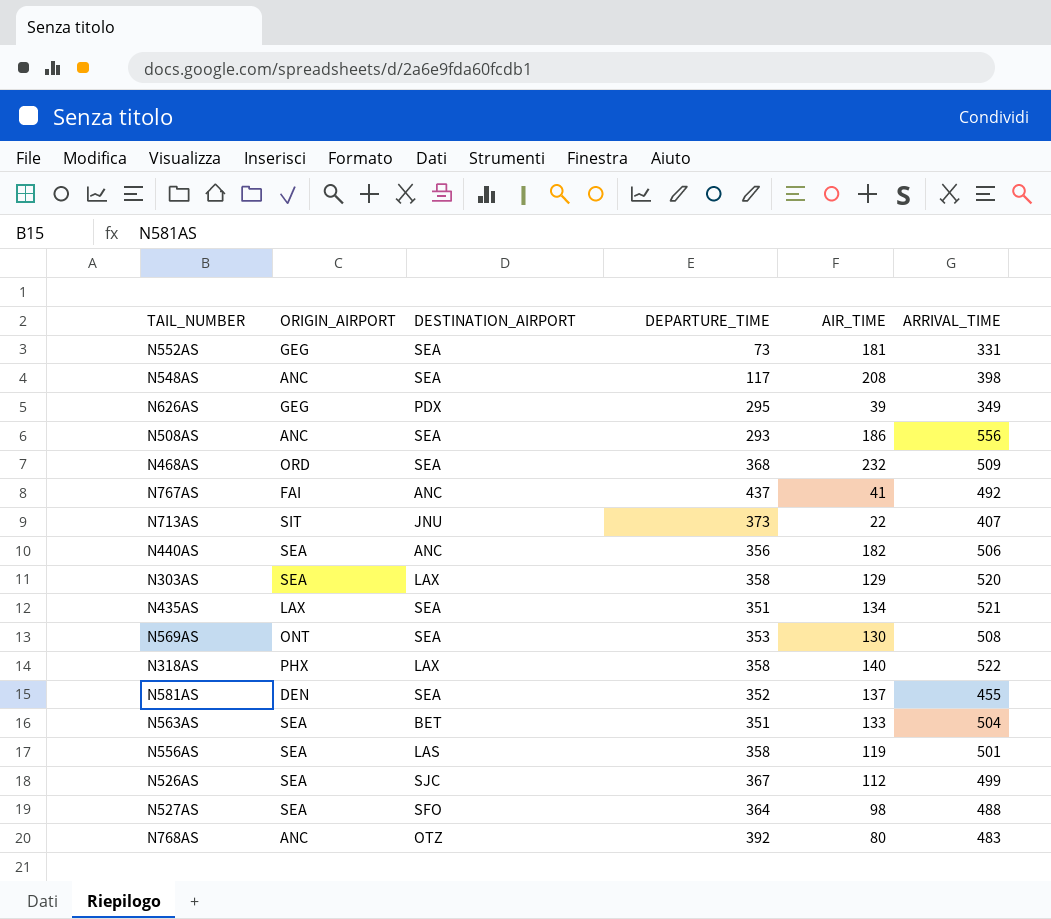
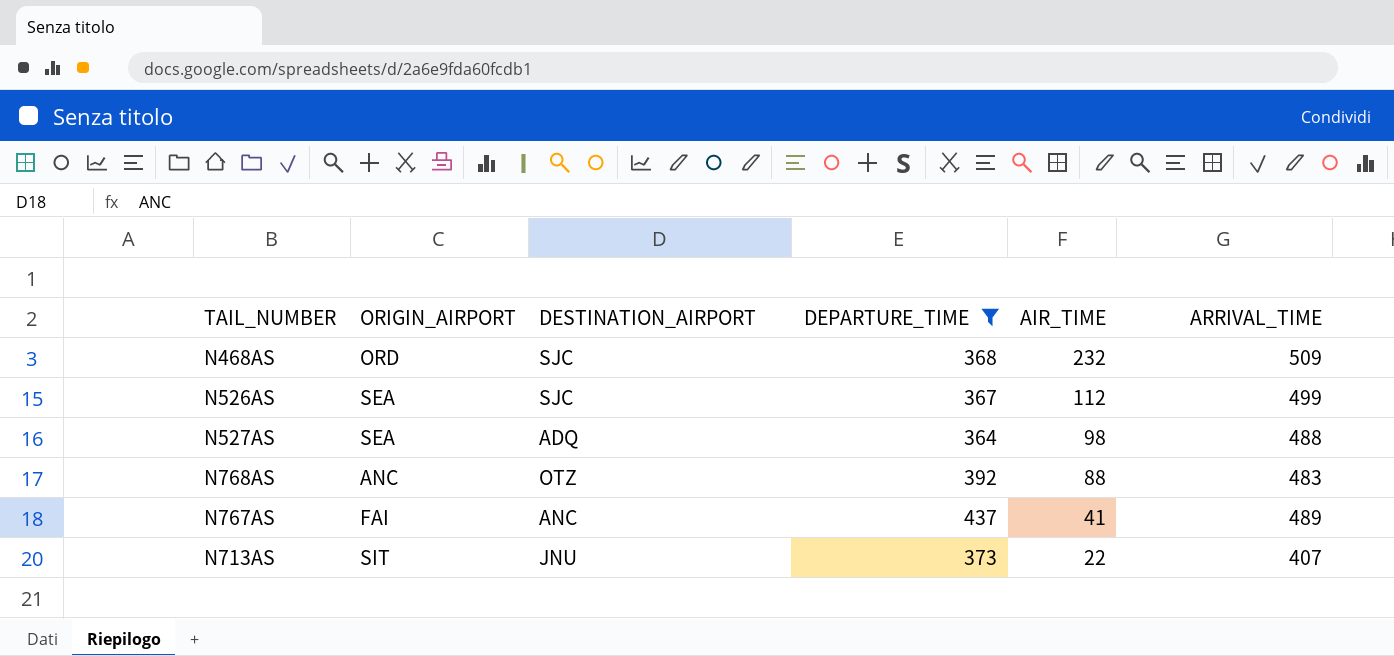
filter: none -> DEPARTURE_TIME >= 364
row order: none -> AIR_TIME descending
N468AS | DESTINATION_AIRPORT: SEA -> SJC
N527AS | DESTINATION_AIRPORT: SFO -> ADQ
N768AS | AIR_TIME: 80 -> 88
N767AS | ARRIVAL_TIME: 492 -> 489

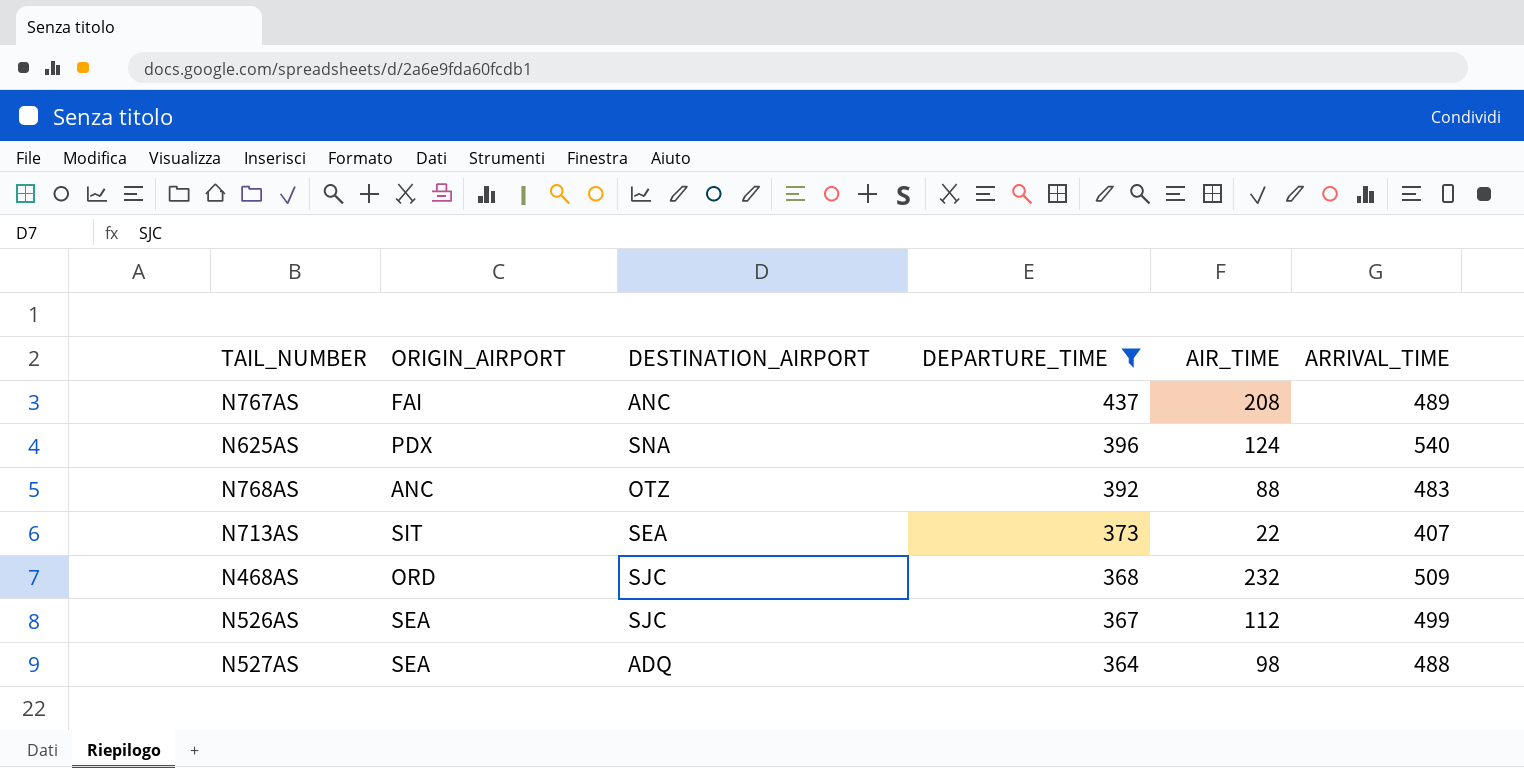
row order: AIR_TIME descending -> DEPARTURE_TIME descending
N767AS | AIR_TIME: 41 -> 208
row N625AS: none -> PDX | SNA | 396 | 124 | 540
N713AS | DESTINATION_AIRPORT: JNU -> SEA

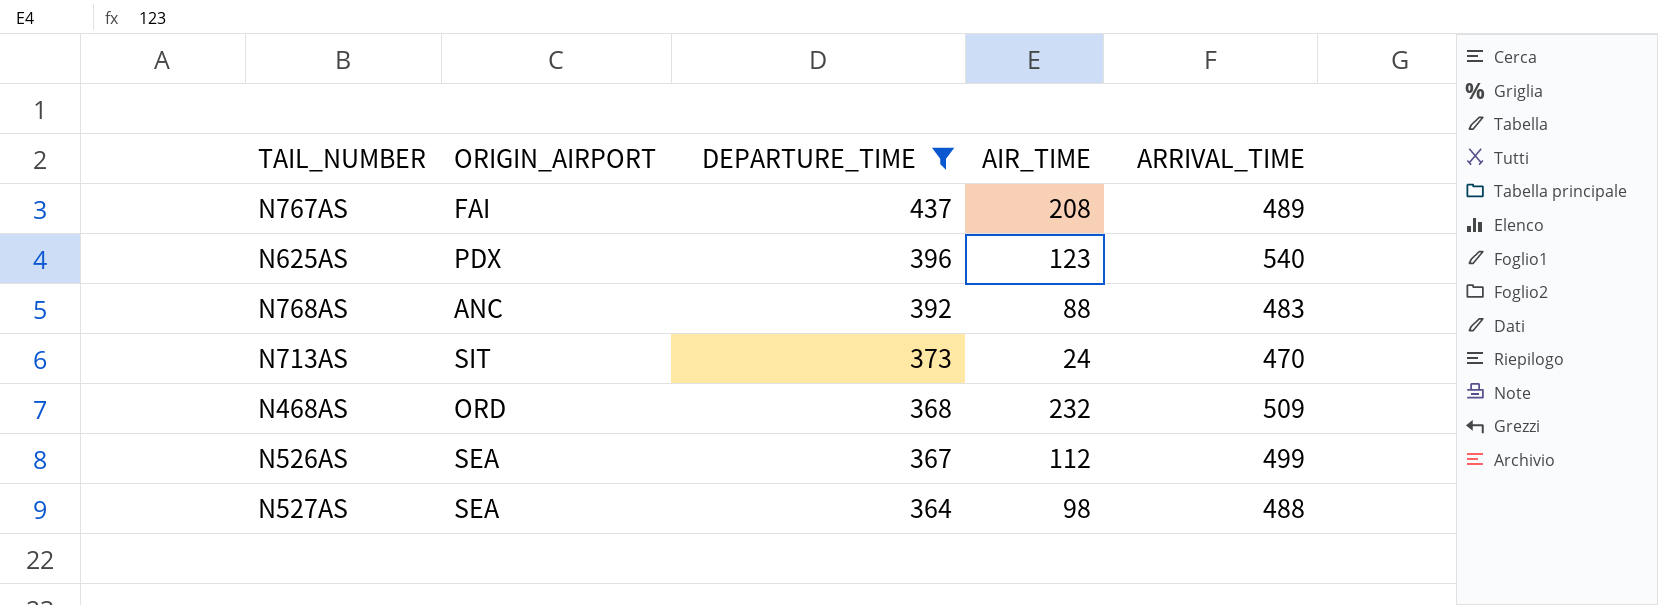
column DESTINATION_AIRPORT | position: 3 -> none
N625AS | AIR_TIME: 124 -> 123
N713AS | AIR_TIME: 22 -> 24
N713AS | ARRIVAL_TIME: 407 -> 470

